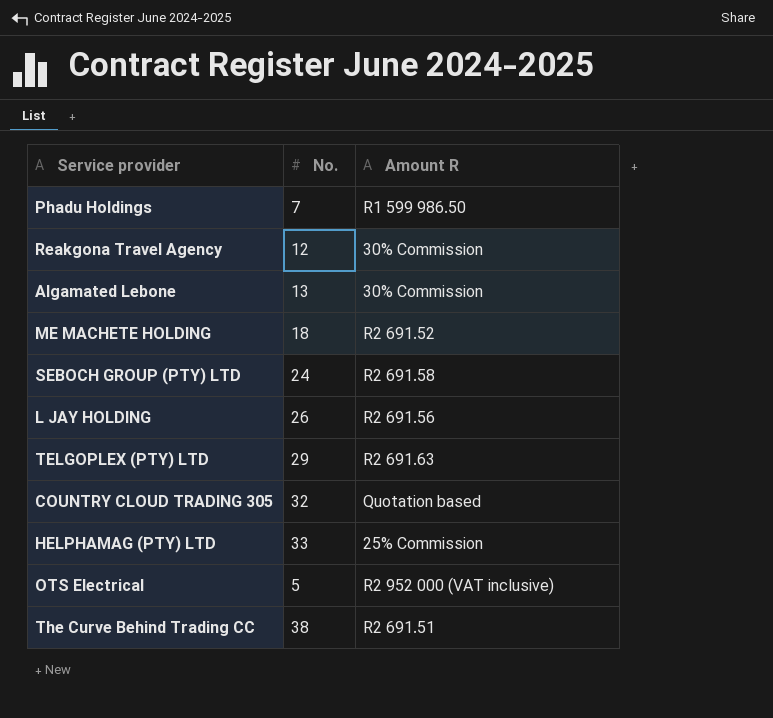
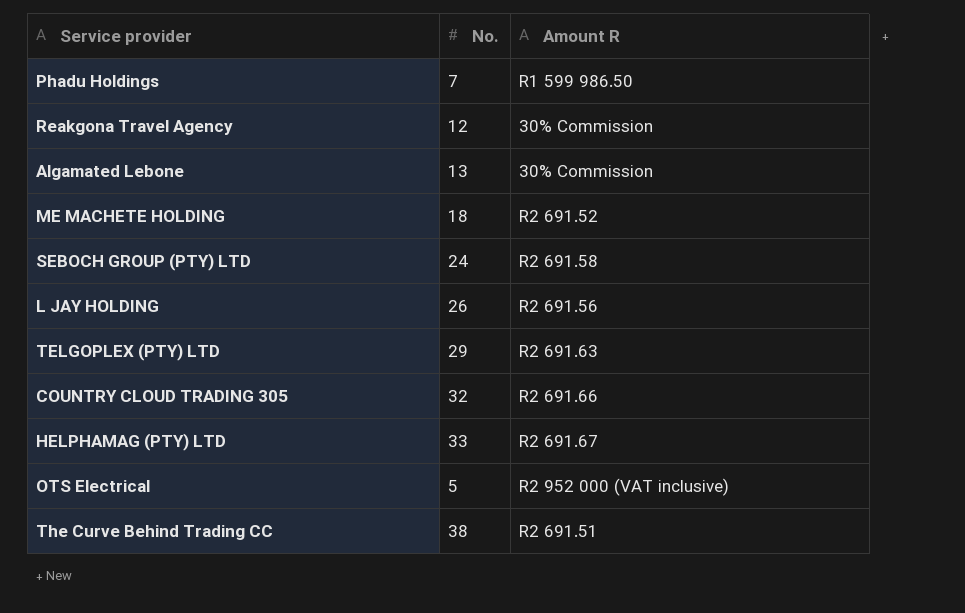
COUNTRY CLOUD TRADING 305 | Amount R: Quotation based -> R2 691.66
HELPHAMAG (PTY) LTD | Amount R: 25% Commission -> R2 691.67

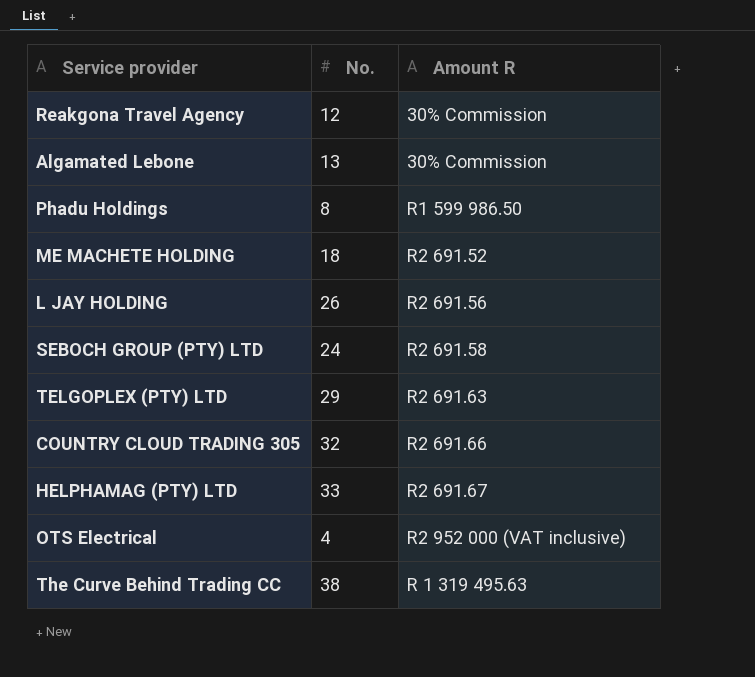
row order: none -> Amount R ascending
Phadu Holdings | No.: 7 -> 8
OTS Electrical | No.: 5 -> 4
The Curve Behind Trading CC | Amount R: R2 691.51 -> R 1 319 495.63

